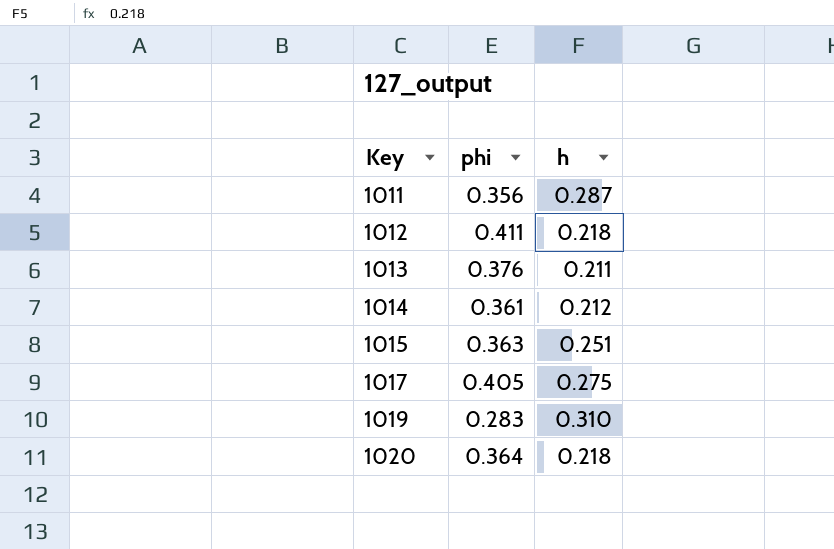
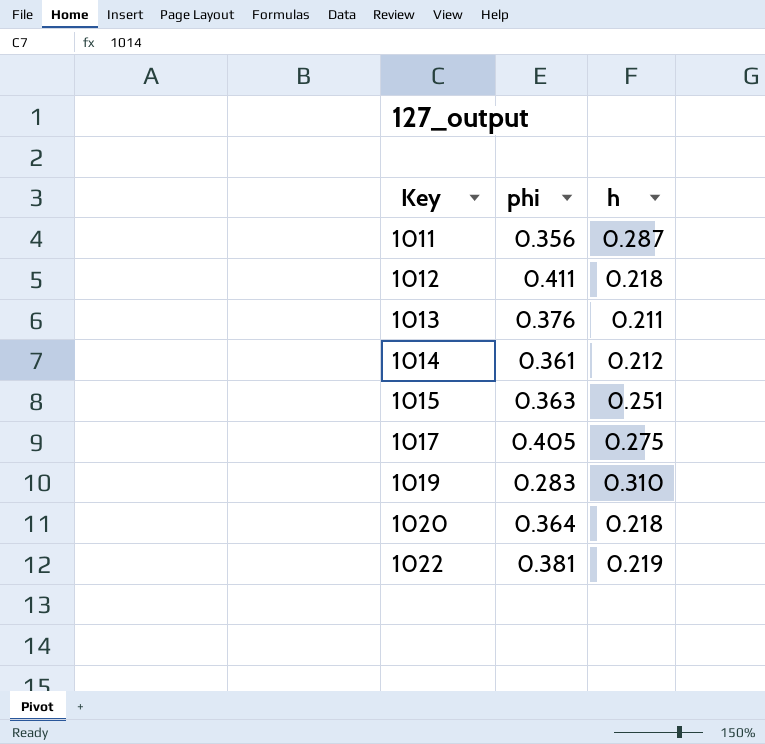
row 1022: none -> 0.381 | 0.219

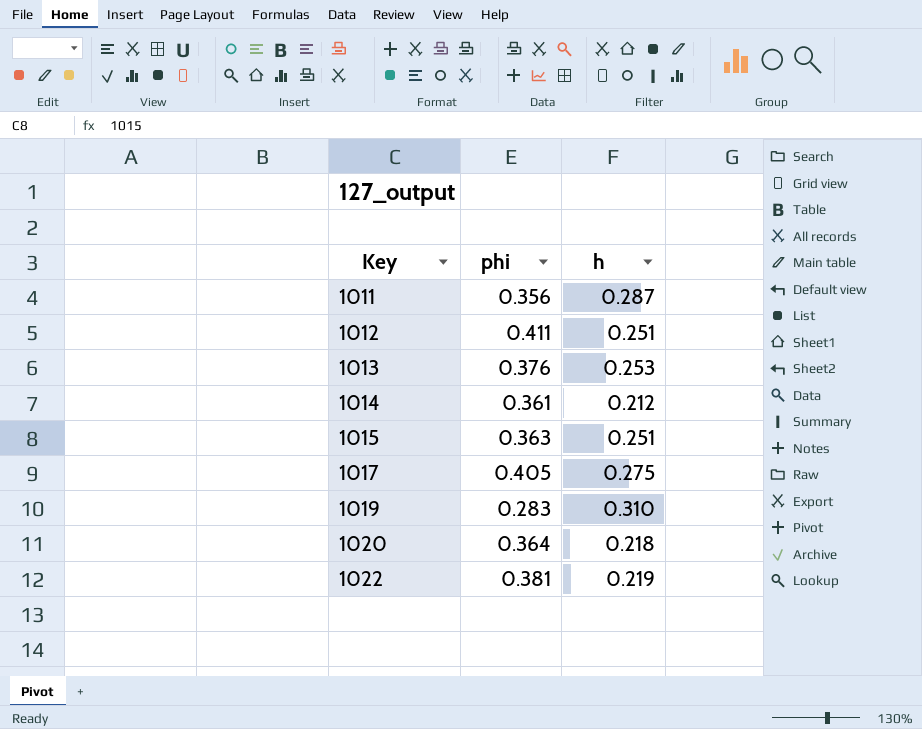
1012 | h: 0.218 -> 0.251
1013 | h: 0.211 -> 0.253

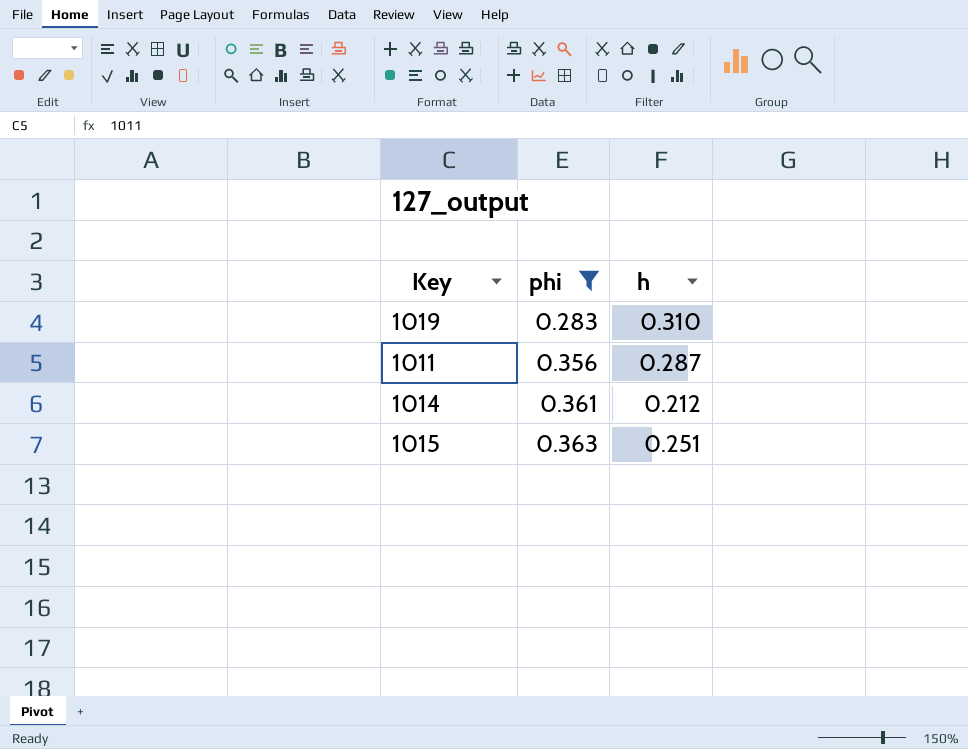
filter: none -> phi <= 0.363
row order: Key ascending -> phi ascending

